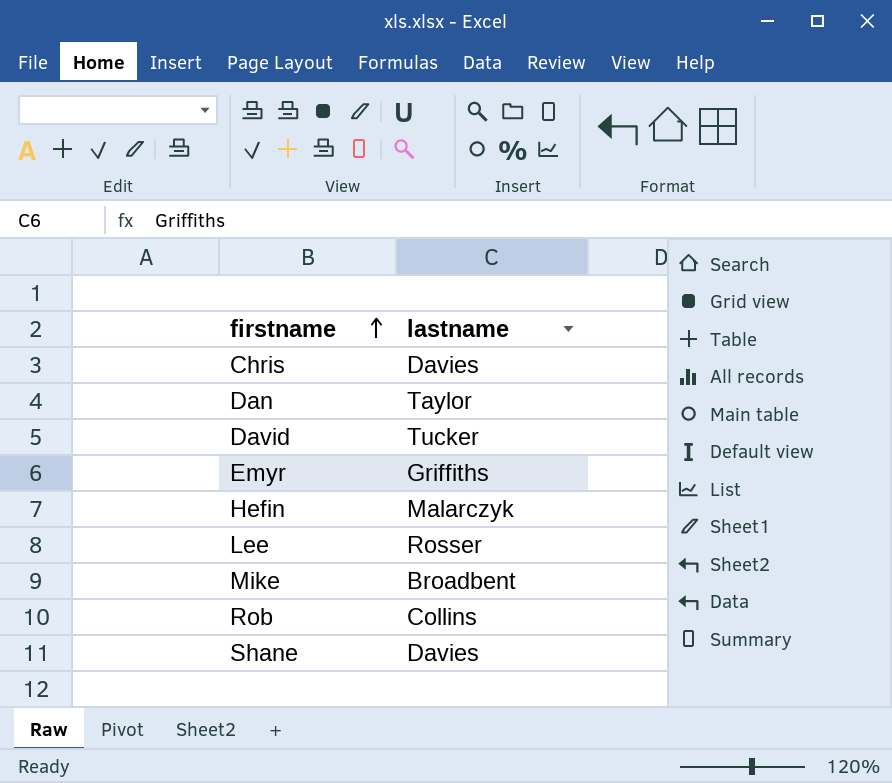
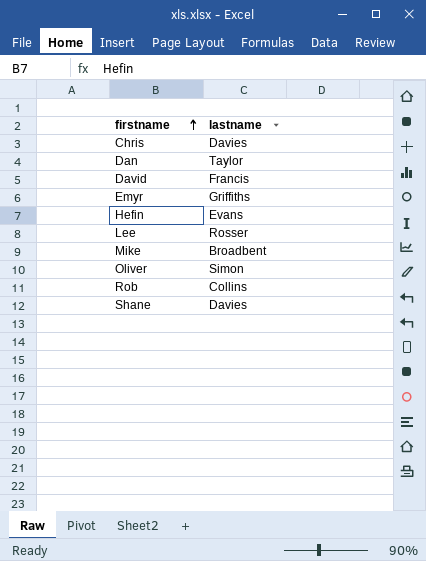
David | lastname: Tucker -> Francis
Hefin | lastname: Malarczyk -> Evans
row Oliver: none -> Simon

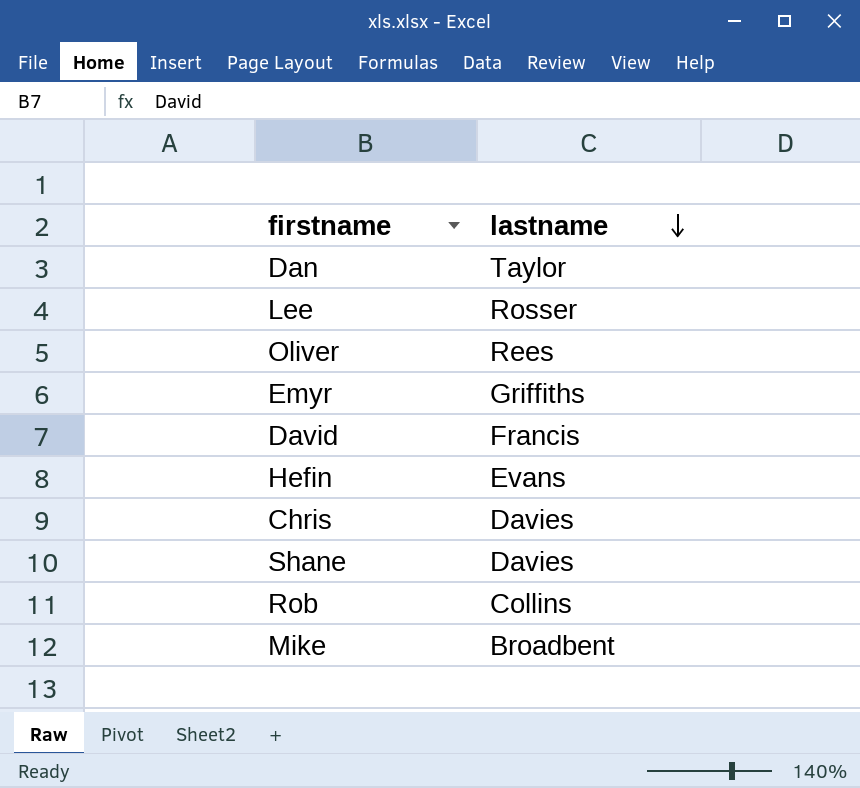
row order: firstname ascending -> lastname descending
Oliver | lastname: Simon -> Rees

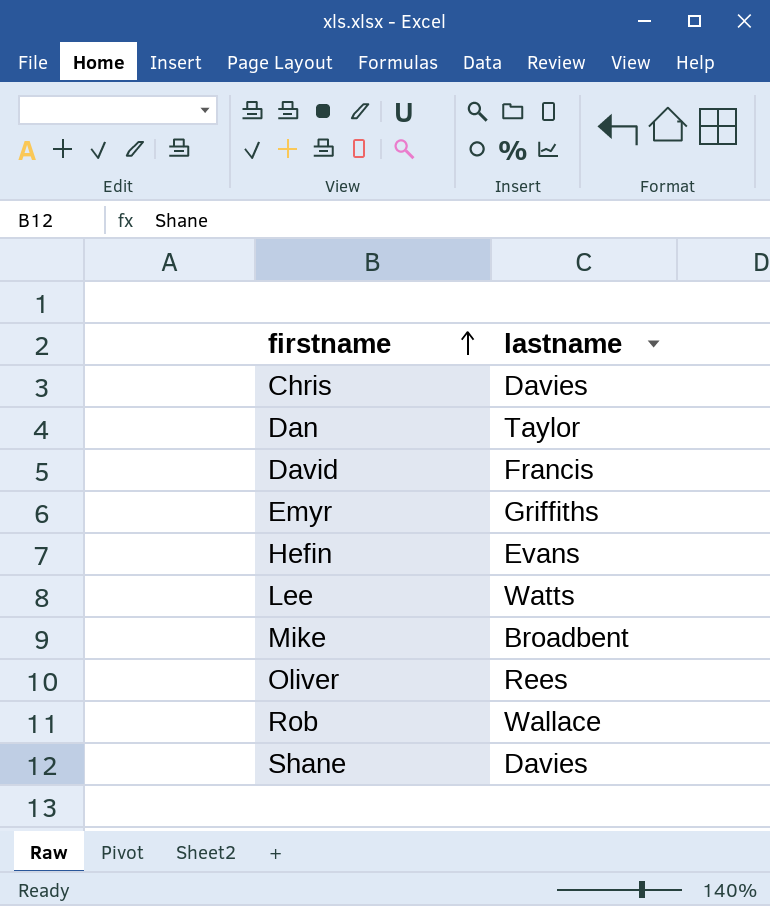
row order: lastname descending -> firstname ascending
Lee | lastname: Rosser -> Watts
Rob | lastname: Collins -> Wallace

